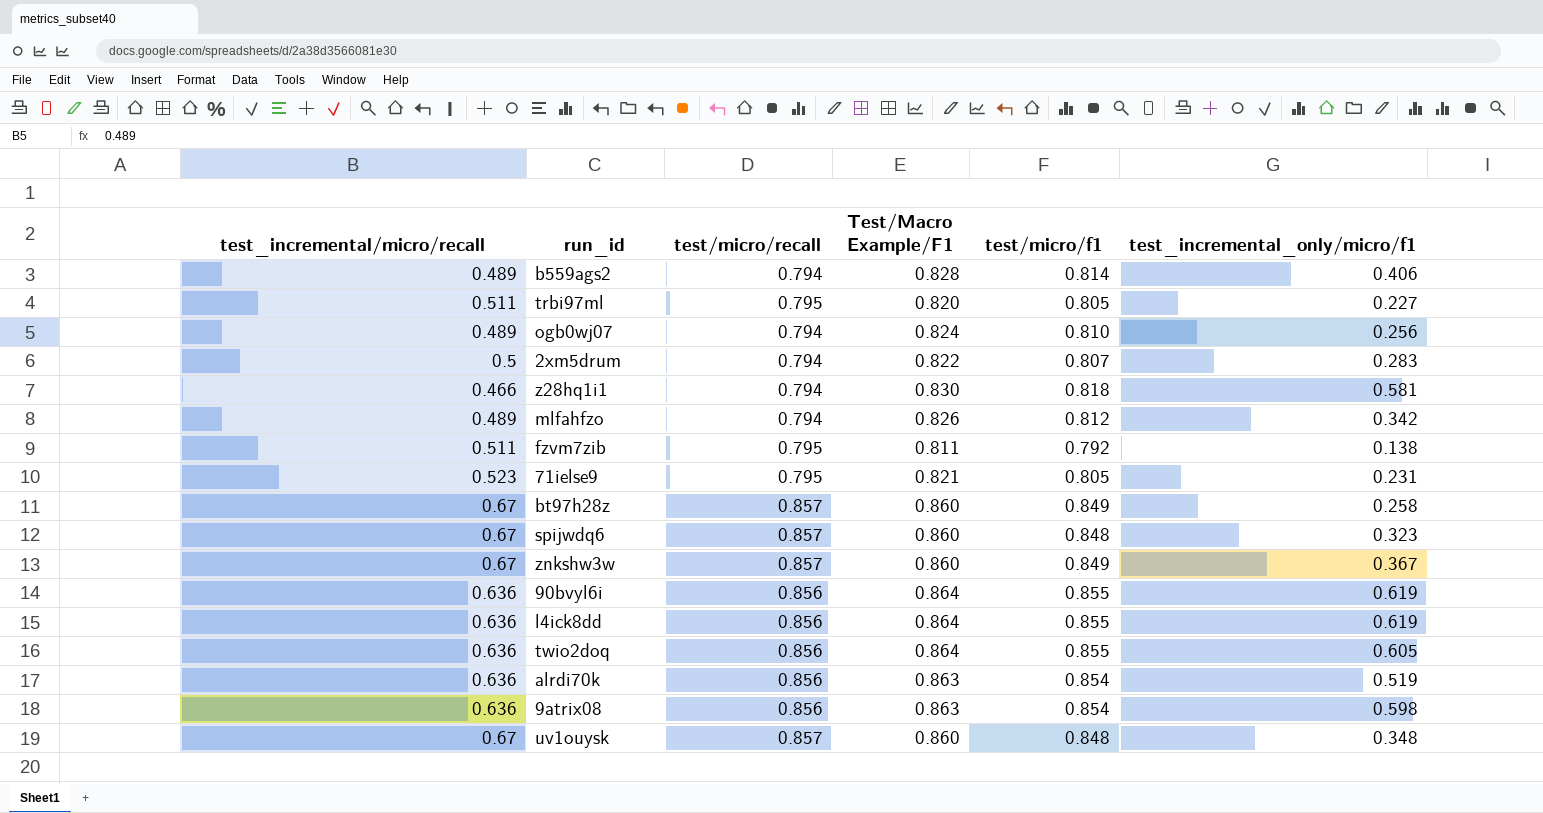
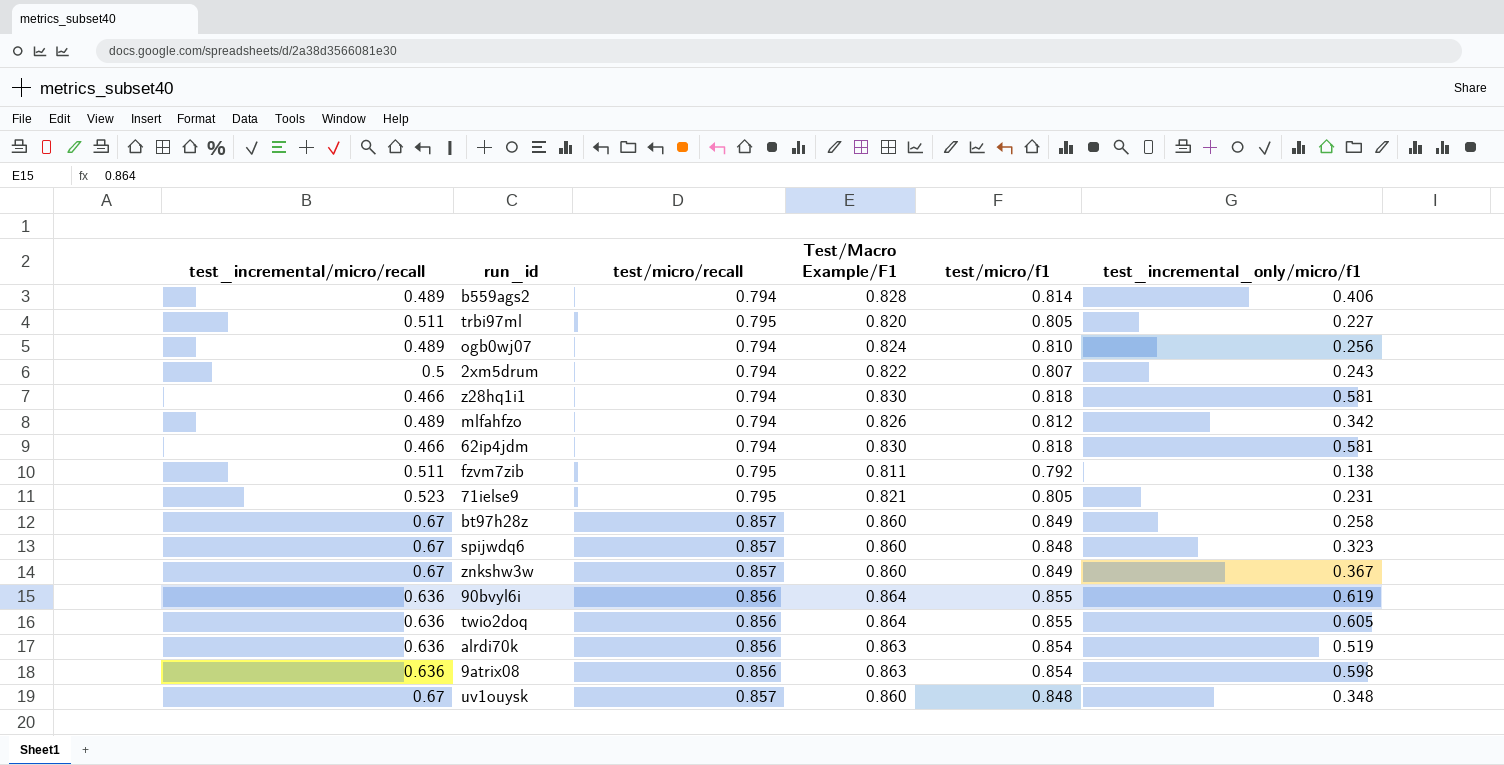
row l4ick8dd: 0.636 | 0.856 | 0.864 | 0.855 | 0.619 -> none
2xm5drum | test_incremental_only/micro/f1: 0.283 -> 0.243
row 62ip4jdm: none -> 0.466 | 0.794 | 0.830 | 0.818 | 0.581

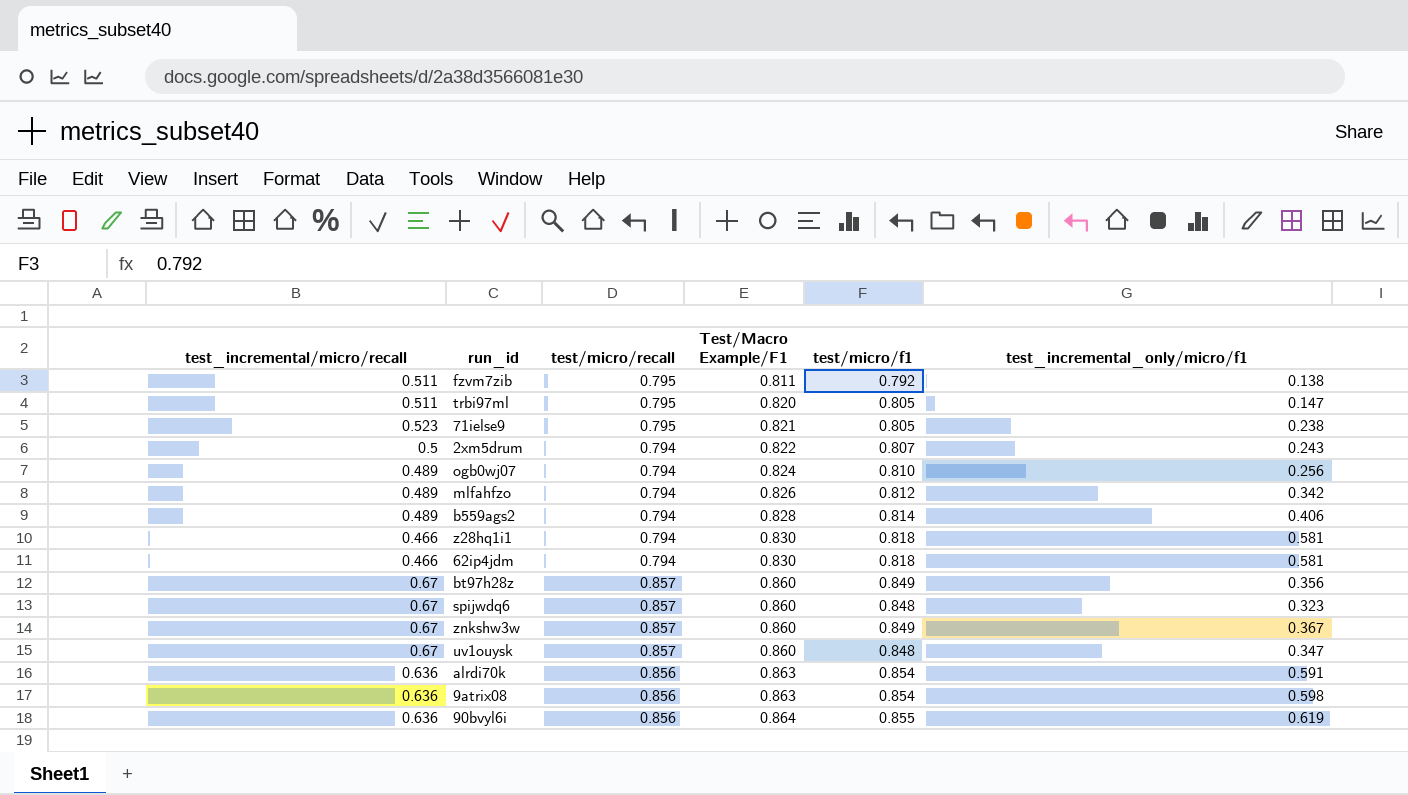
row order: none -> Test/Macro Example/F1 ascending
row twio2doq: 0.636 | 0.856 | 0.864 | 0.855 | 0.605 -> none
trbi97ml | test_incremental_only/micro/f1: 0.227 -> 0.147
71ielse9 | test_incremental_only/micro/f1: 0.231 -> 0.238
bt97h28z | test_incremental_only/micro/f1: 0.258 -> 0.356
uv1ouysk | test_incremental_only/micro/f1: 0.348 -> 0.347
alrdi70k | test_incremental_only/micro/f1: 0.519 -> 0.591

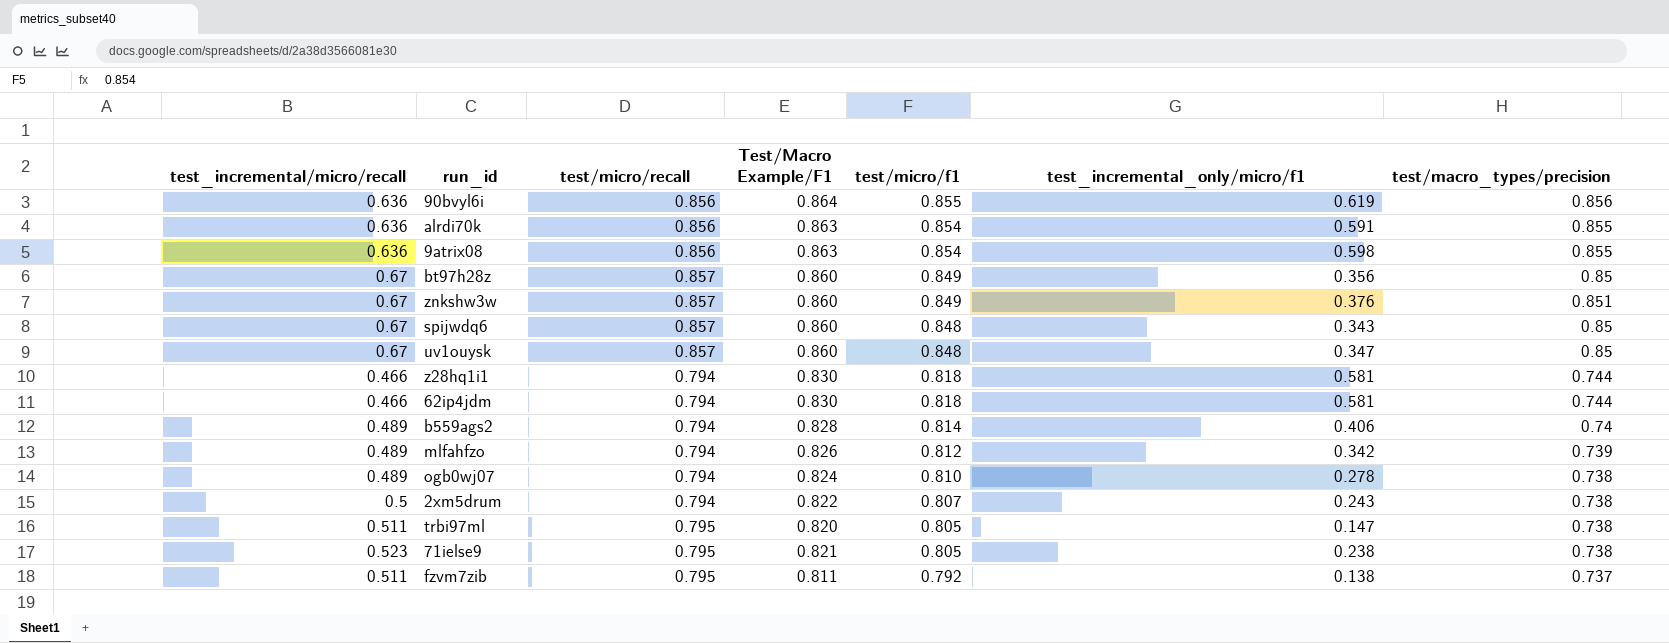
row order: Test/Macro Example/F1 ascending -> test/micro/f1 descending
column test/macro_types/precision | position: none -> 7
znkshw3w | test_incremental_only/micro/f1: 0.367 -> 0.376
spijwdq6 | test_incremental_only/micro/f1: 0.323 -> 0.343
ogb0wj07 | test_incremental_only/micro/f1: 0.256 -> 0.278

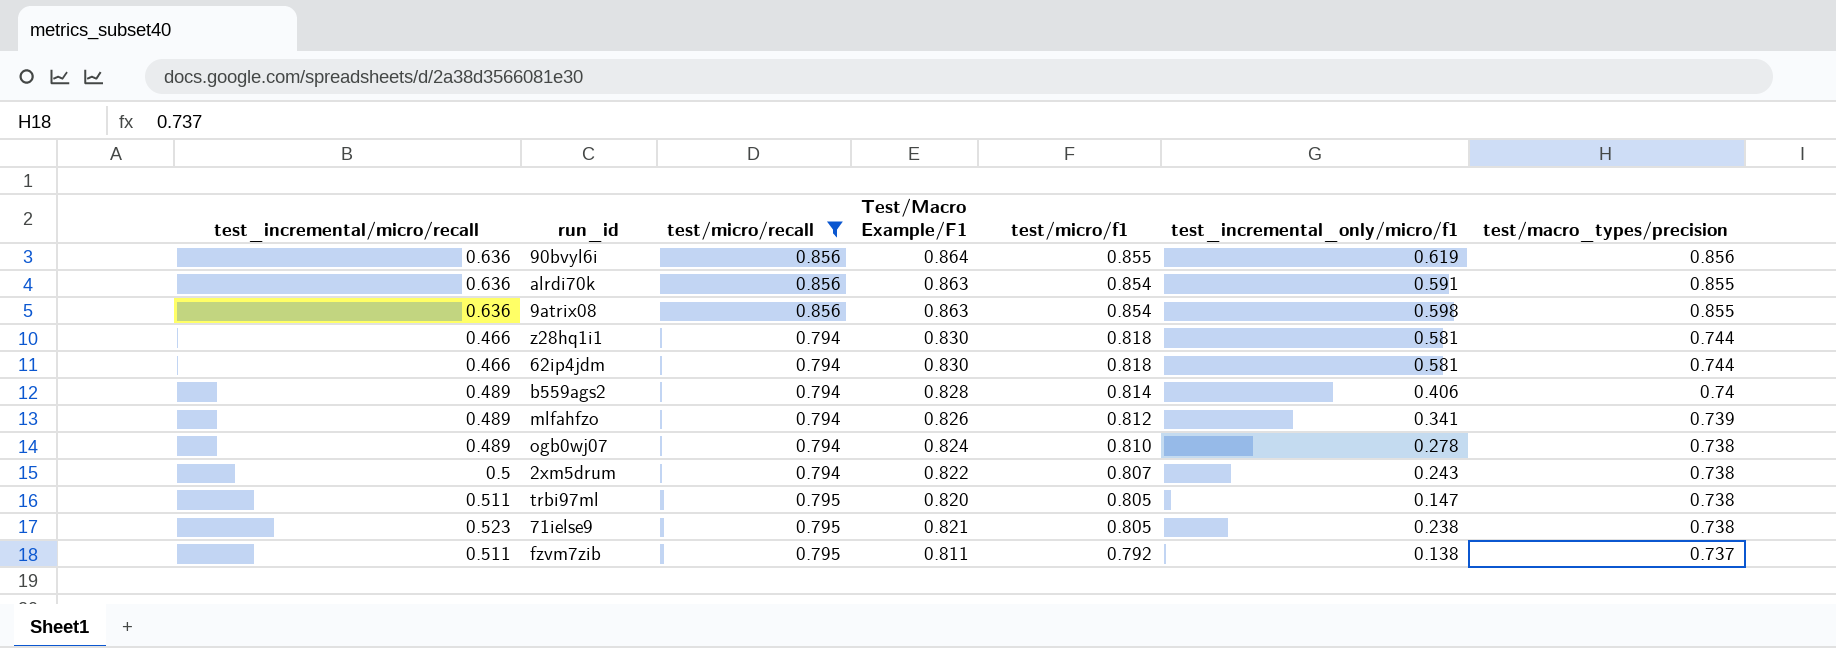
filter: none -> test/micro/recall != 0.857
mlfahfzo | test_incremental_only/micro/f1: 0.342 -> 0.341

